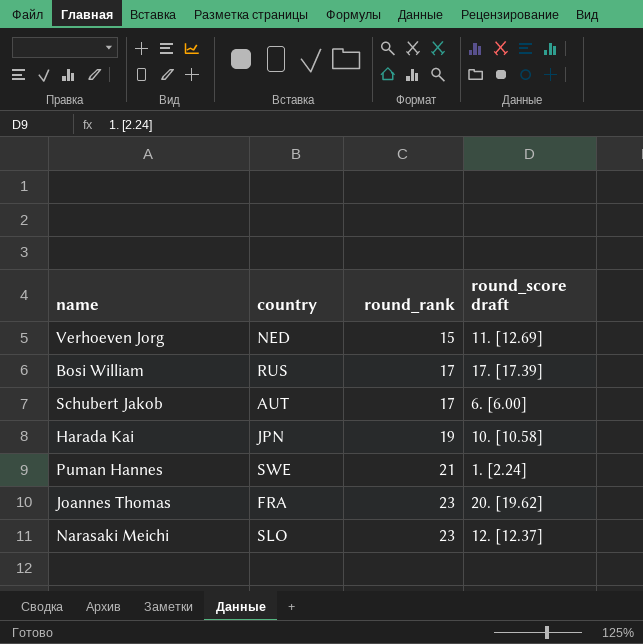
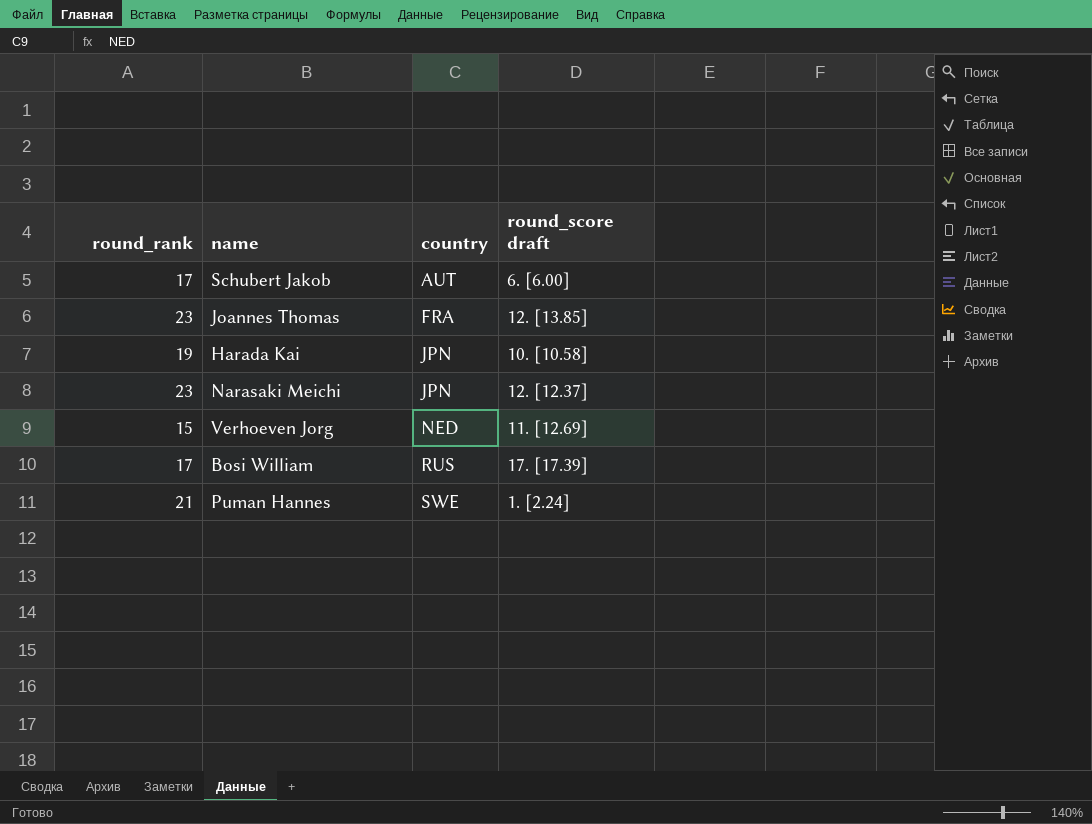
row order: round_rank ascending -> country ascending
column round_rank | position: 3 -> 1
Joannes Thomas | round_score draft: 20. [19.62] -> 12. [13.85]
Narasaki Meichi | country: SLO -> JPN

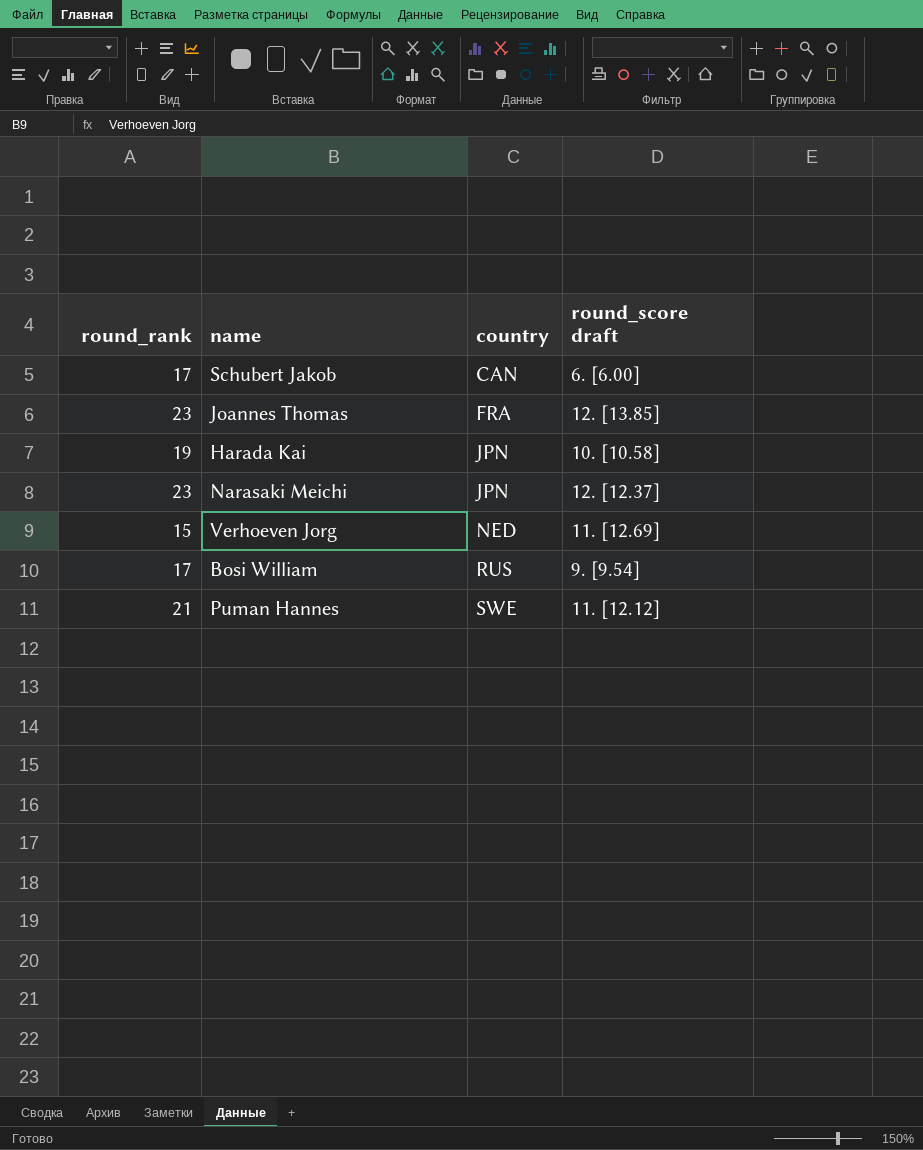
Schubert Jakob | country: AUT -> CAN
Bosi William | round_score draft: 17. [17.39] -> 9. [9.54]
Puman Hannes | round_score draft: 1. [2.24] -> 11. [12.12]

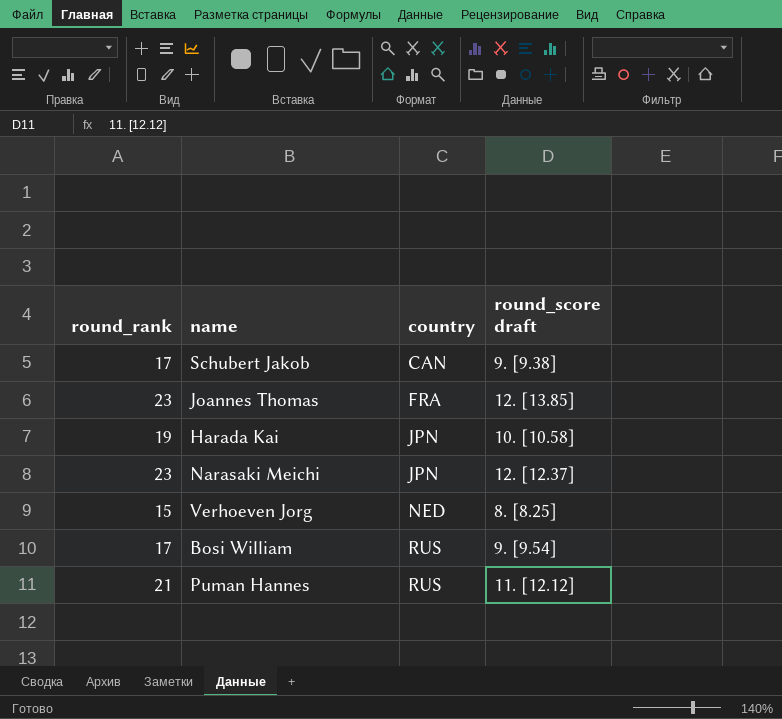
Schubert Jakob | round_score draft: 6. [6.00] -> 9. [9.38]
Verhoeven Jorg | round_score draft: 11. [12.69] -> 8. [8.25]
Puman Hannes | country: SWE -> RUS

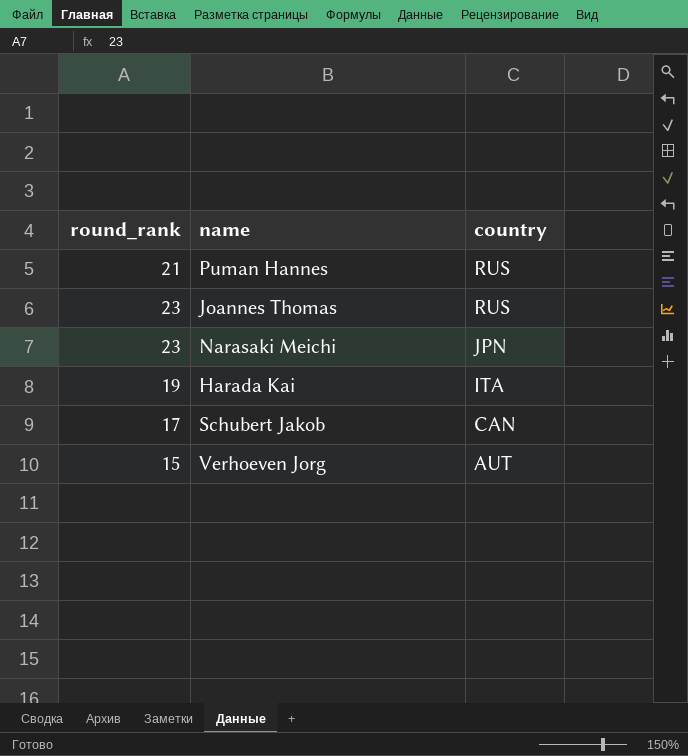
row order: country ascending -> country descending
column round_score draft | position: 4 -> none
row Bosi William: 17 | RUS | 9. [9.54] -> none
Joannes Thomas | country: FRA -> RUS
Harada Kai | country: JPN -> ITA
Verhoeven Jorg | country: NED -> AUT

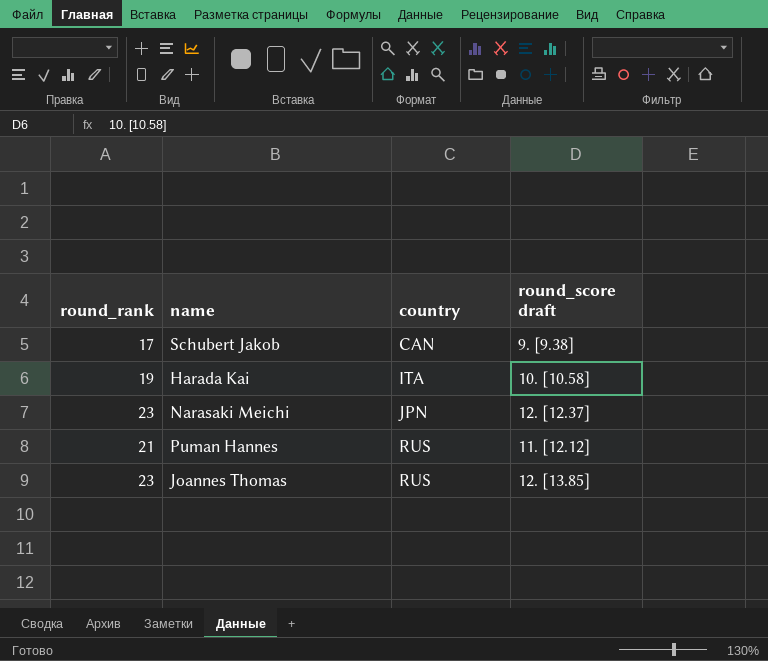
row order: country descending -> country ascending
column round_score draft | position: none -> 4
row Verhoeven Jorg: 15 | AUT -> none

